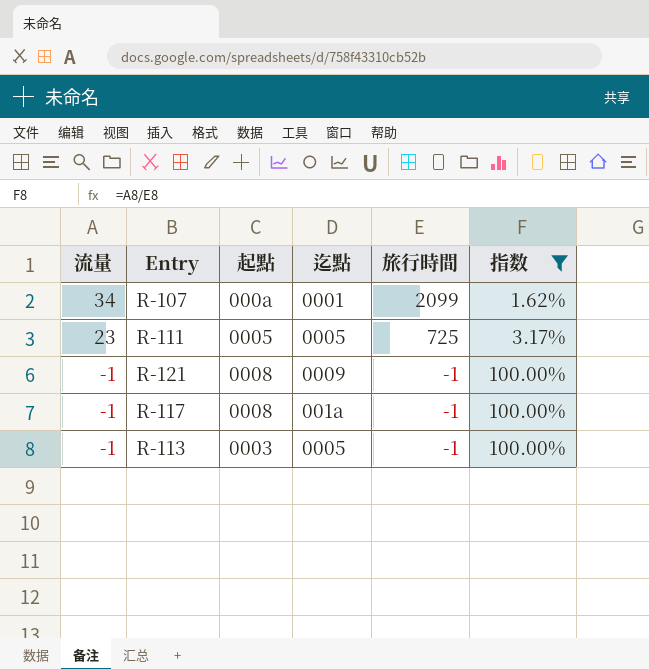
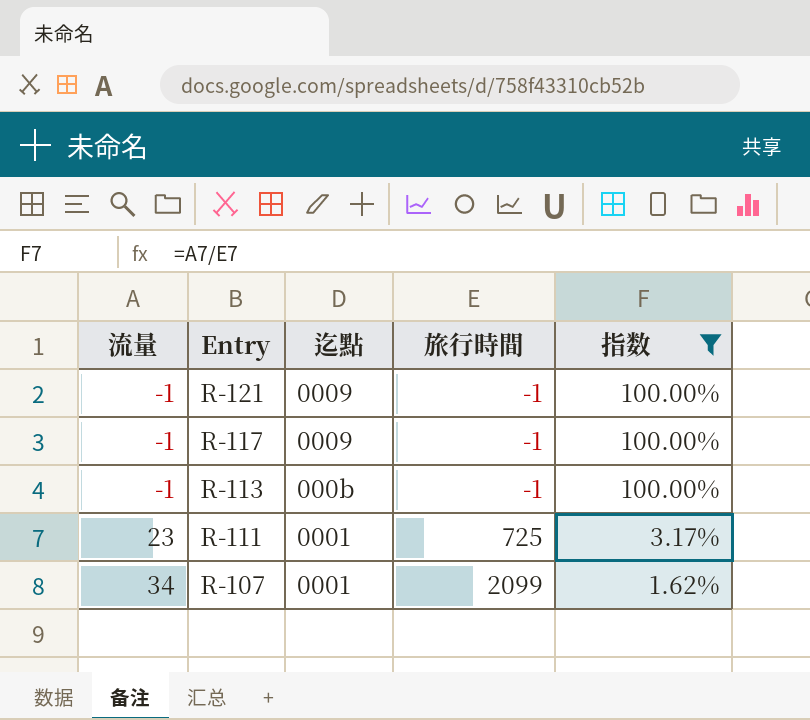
row order: 流量 descending -> 流量 ascending
column 起點 | position: 3 -> none
R-117 | 迄點: 001a -> 0009
R-113 | 迄點: 0005 -> 000b
R-111 | 迄點: 0005 -> 0001

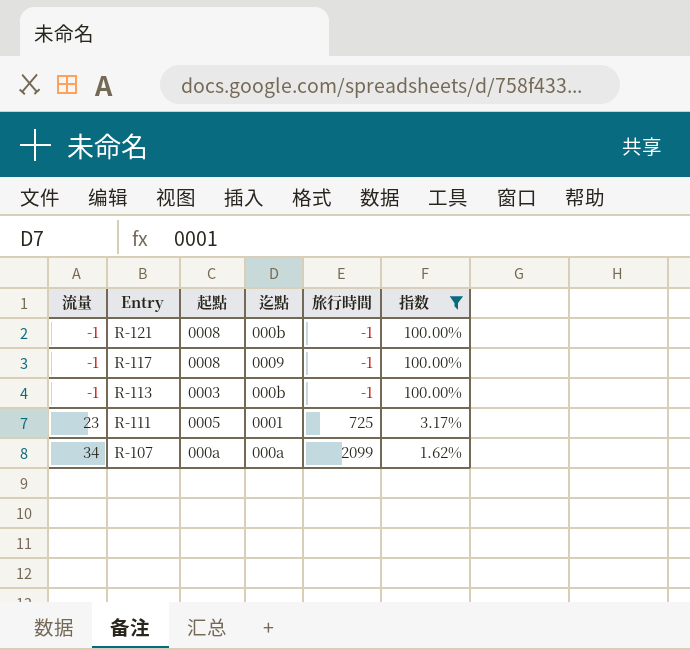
column 起點 | position: none -> 3
R-121 | 迄點: 0009 -> 000b
R-107 | 迄點: 0001 -> 000a

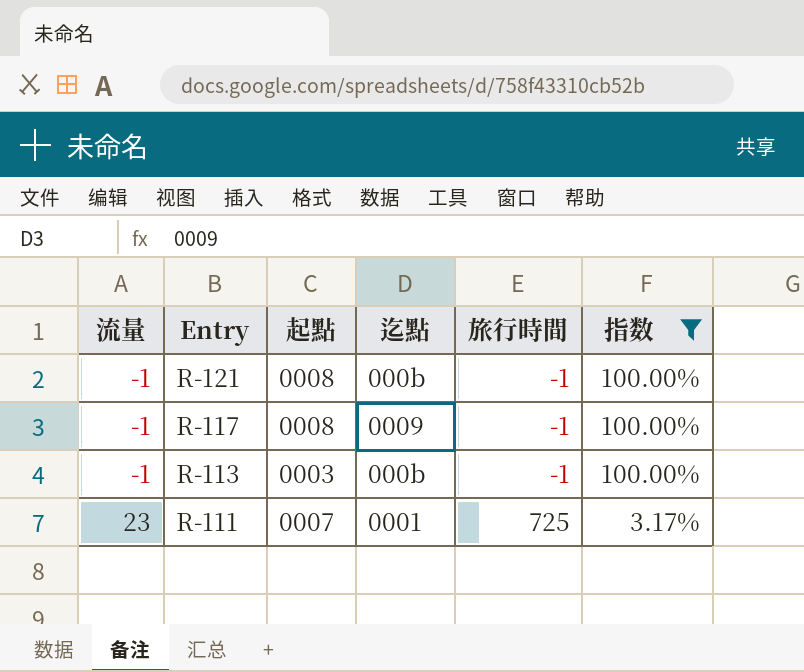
row R-107: 34 | 000a | 000a | 2099 | 1.62% -> none
R-111 | 起點: 0005 -> 0007

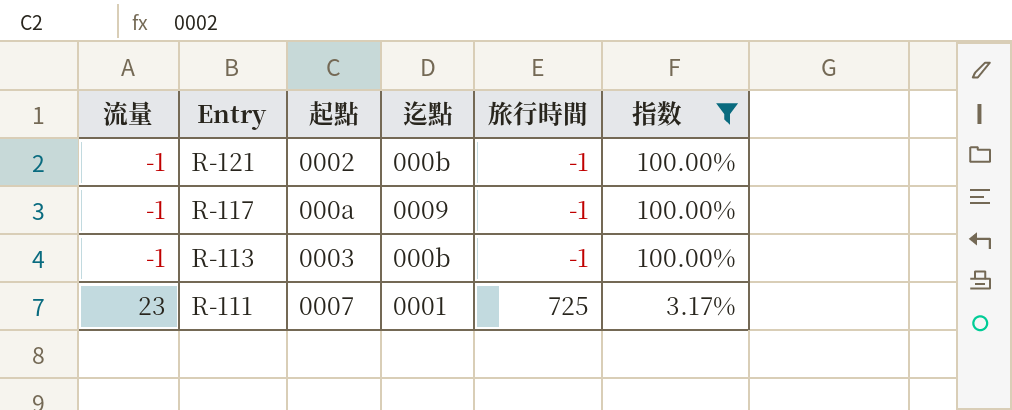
R-121 | 起點: 0008 -> 0002
R-117 | 起點: 0008 -> 000a

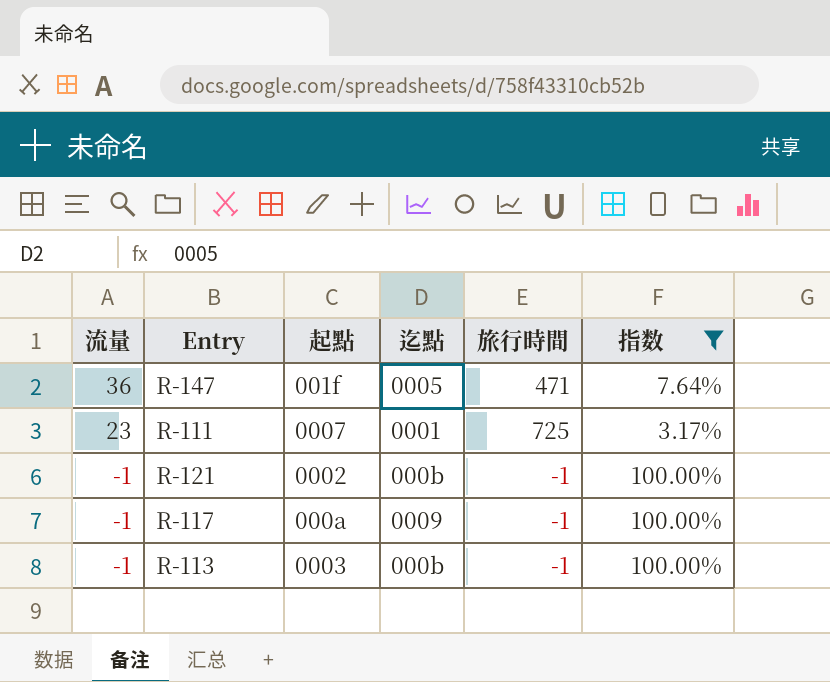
row order: 流量 ascending -> 流量 descending
row R-147: none -> 36 | 001f | 0005 | 471 | 7.64%

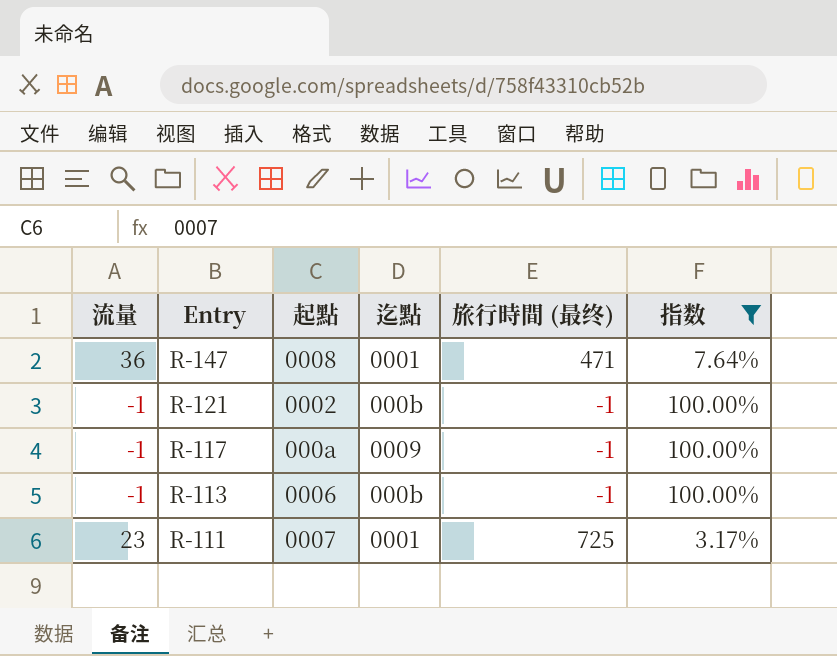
row order: 流量 descending -> Entry descending
column name: 旅行時間 -> 旅行時間 (最终)
R-147 | 起點: 001f -> 0008
R-147 | 迄點: 0005 -> 0001
R-113 | 起點: 0003 -> 0006

